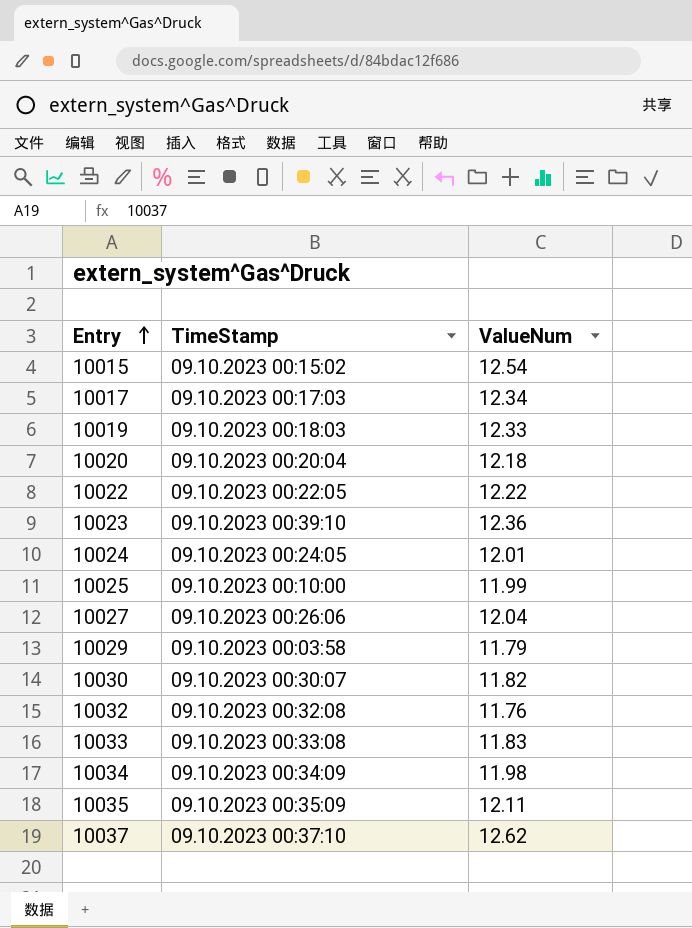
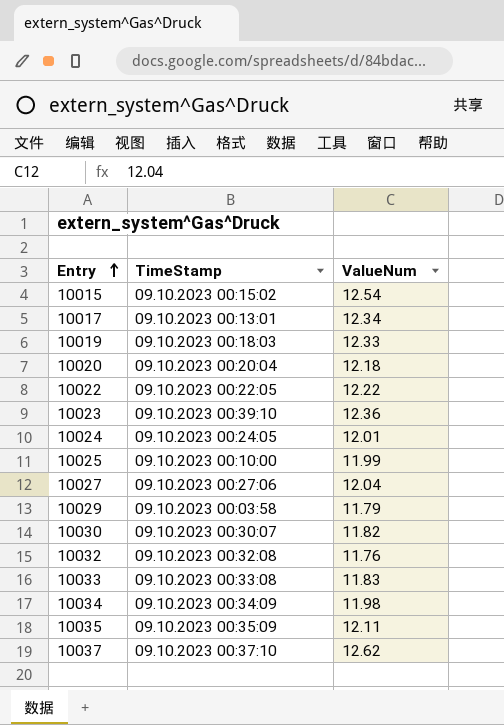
10017 | TimeStamp: 09.10.2023 00:17:03 -> 09.10.2023 00:13:01
10027 | TimeStamp: 09.10.2023 00:26:06 -> 09.10.2023 00:27:06

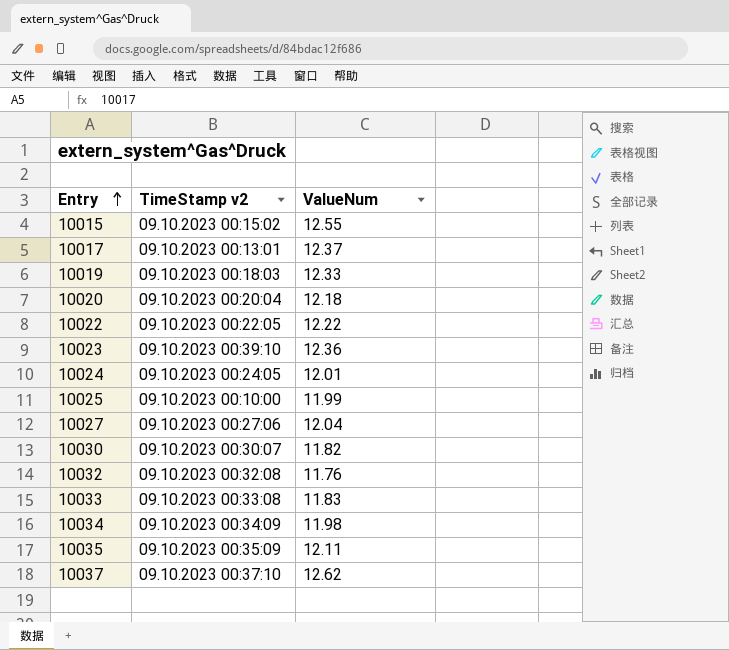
column name: TimeStamp -> TimeStamp v2
row 10029: 09.10.2023 00:03:58 | 11.79 -> none
10015 | ValueNum: 12.54 -> 12.55
10017 | ValueNum: 12.34 -> 12.37

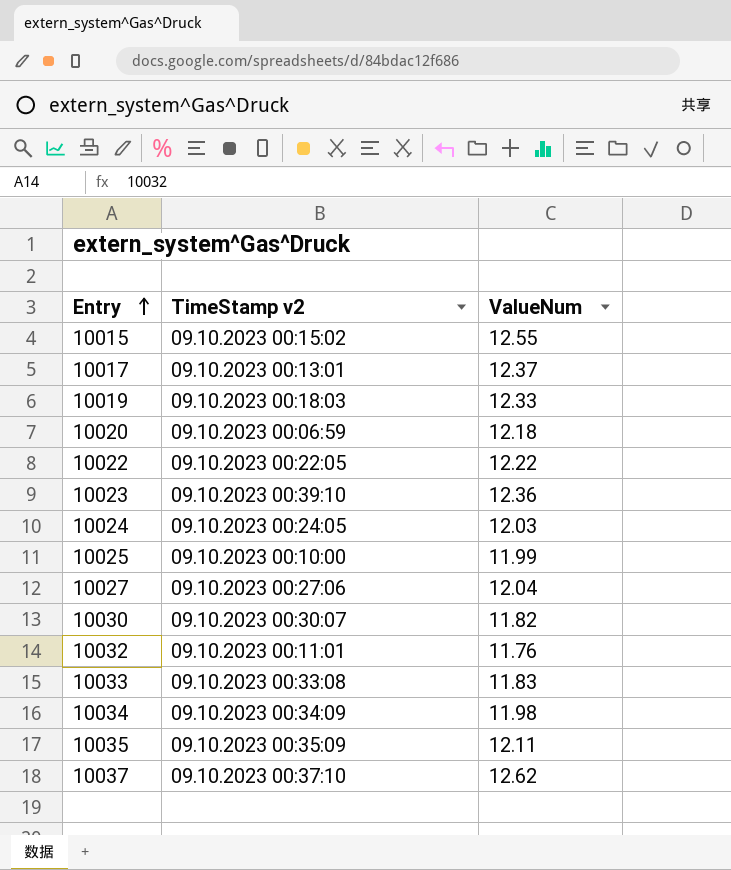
10020 | TimeStamp v2: 09.10.2023 00:20:04 -> 09.10.2023 00:06:59
10024 | ValueNum: 12.01 -> 12.03
10032 | TimeStamp v2: 09.10.2023 00:32:08 -> 09.10.2023 00:11:01

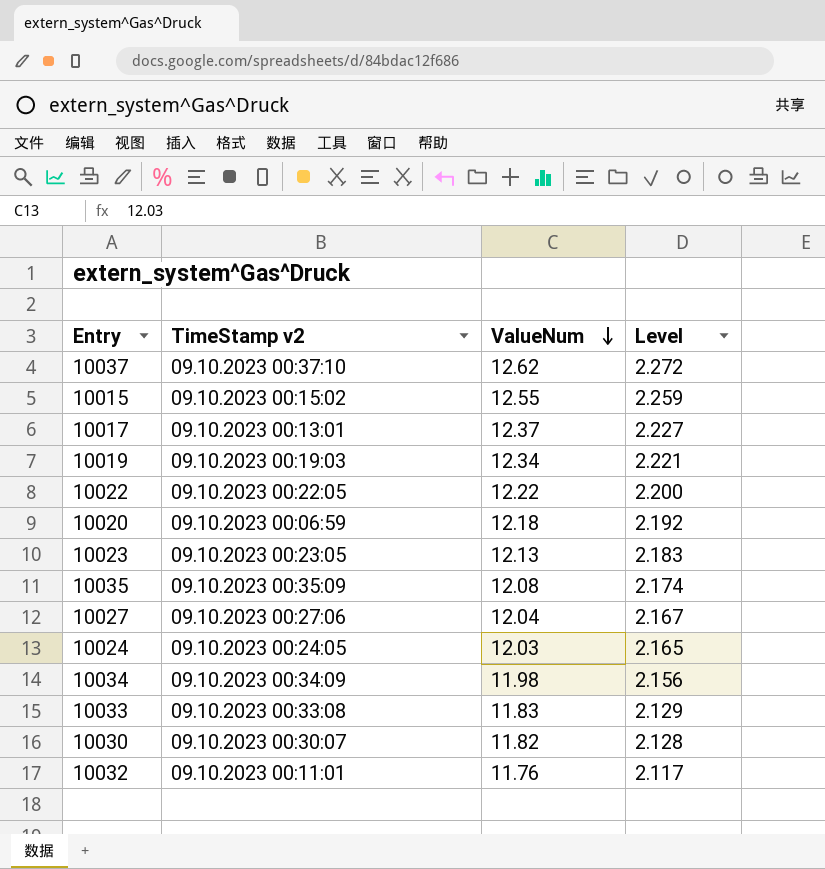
row order: Entry ascending -> ValueNum descending
column Level | formula: none -> [ValueNum] * 0.18
row 10025: 09.10.2023 00:10:00 | 11.99 -> none
10019 | TimeStamp v2: 09.10.2023 00:18:03 -> 09.10.2023 00:19:03
10019 | ValueNum: 12.33 -> 12.34
10023 | TimeStamp v2: 09.10.2023 00:39:10 -> 09.10.2023 00:23:05
10023 | ValueNum: 12.36 -> 12.13
10035 | ValueNum: 12.11 -> 12.08

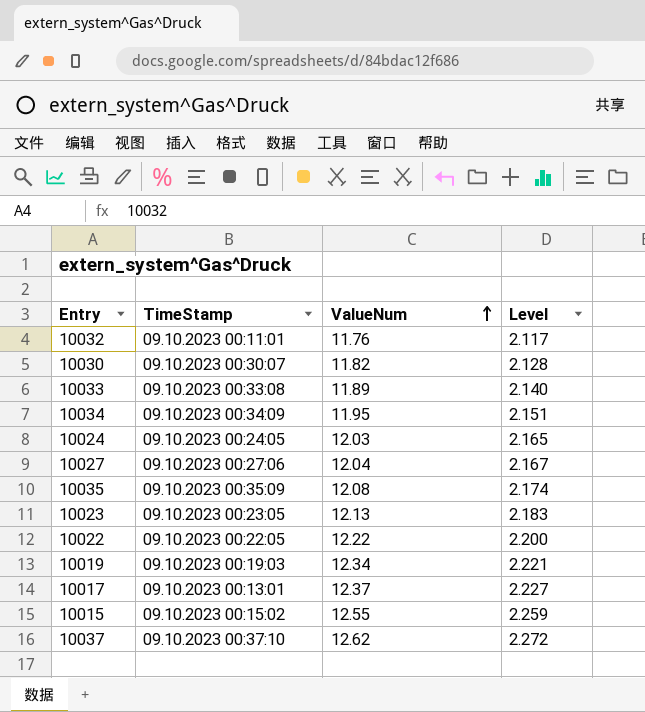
row order: ValueNum descending -> ValueNum ascending
column name: TimeStamp v2 -> TimeStamp
row 10020: 09.10.2023 00:06:59 | 12.18 | 2.192 -> none
10033 | ValueNum: 11.83 -> 11.89
10033 | Level: 2.129 -> 2.140
10034 | ValueNum: 11.98 -> 11.95
10034 | Level: 2.156 -> 2.151

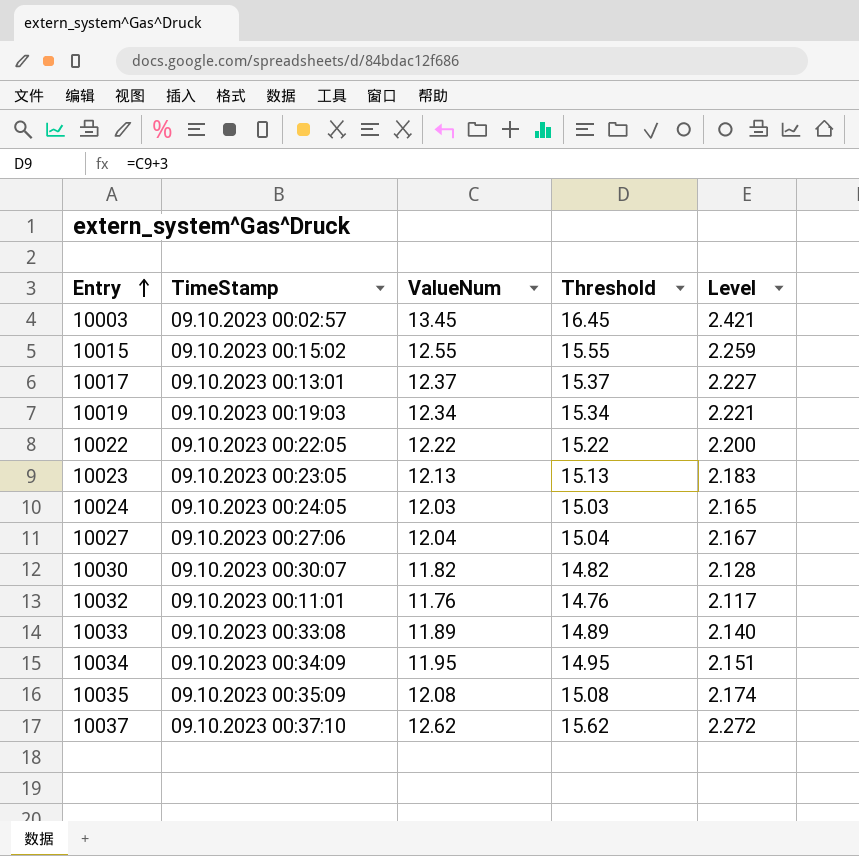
row order: ValueNum ascending -> Entry ascending
column Threshold | formula: none -> [ValueNum] + 3
row 10003: none -> 09.10.2023 00:02:57 | 13.45 | 16.45 | 2.421

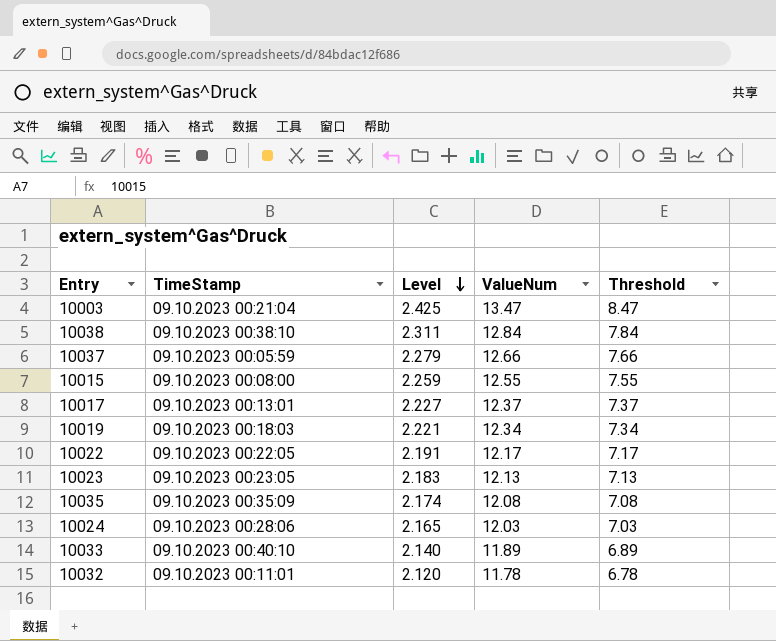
row order: Entry ascending -> Level descending
column Level | position: 5 -> 3
column Threshold | formula: [ValueNum] + 3 -> [ValueNum] - 5
row 10027: 09.10.2023 00:27:06 | 12.04 | 15.04 | 2.167 -> none
row 10030: 09.10.2023 00:30:07 | 11.82 | 14.82 | 2.128 -> none
row 10034: 09.10.2023 00:34:09 | 11.95 | 14.95 | 2.151 -> none
10003 | TimeStamp: 09.10.2023 00:02:57 -> 09.10.2023 00:21:04
10003 | Level: 2.421 -> 2.425
10003 | ValueNum: 13.45 -> 13.47
row 10038: none -> 09.10.2023 00:38:10 | 2.311 | 12.84 | 7.84
10037 | TimeStamp: 09.10.2023 00:37:10 -> 09.10.2023 00:05:59
10037 | Level: 2.272 -> 2.279
10037 | ValueNum: 12.62 -> 12.66
10015 | TimeStamp: 09.10.2023 00:15:02 -> 09.10.2023 00:08:00
10019 | TimeStamp: 09.10.2023 00:19:03 -> 09.10.2023 00:18:03
10022 | Level: 2.200 -> 2.191
10022 | ValueNum: 12.22 -> 12.17
10024 | TimeStamp: 09.10.2023 00:24:05 -> 09.10.2023 00:28:06
10033 | TimeStamp: 09.10.2023 00:33:08 -> 09.10.2023 00:40:10
10032 | Level: 2.117 -> 2.120
10032 | ValueNum: 11.76 -> 11.78

